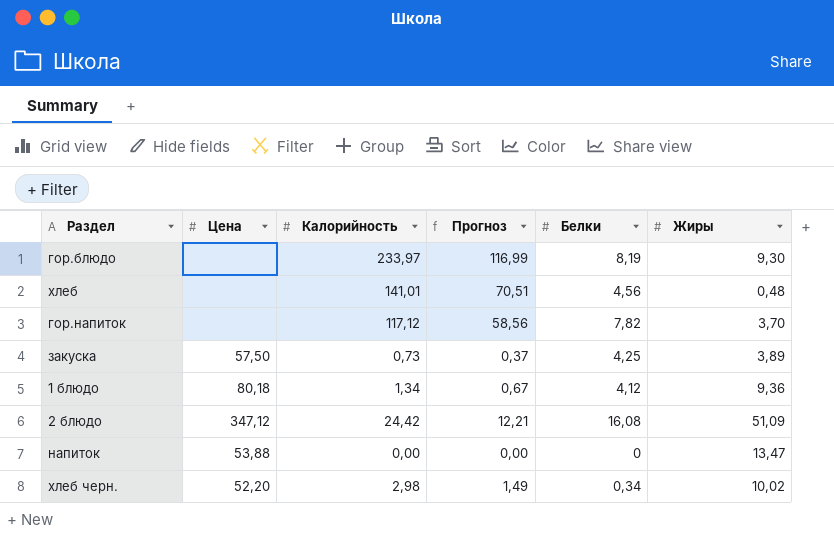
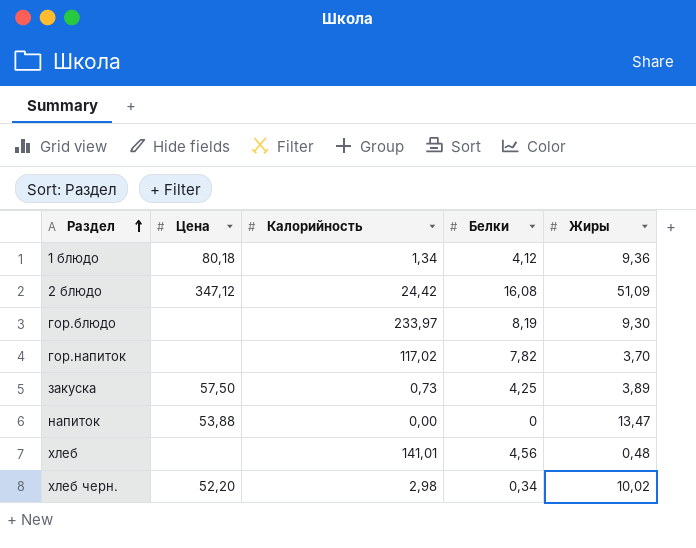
row order: none -> Раздел ascending
column Прогноз | formula: [Калорийность] * 0,5 -> none
гор.напиток | Калорийность: 117,12 -> 117,02

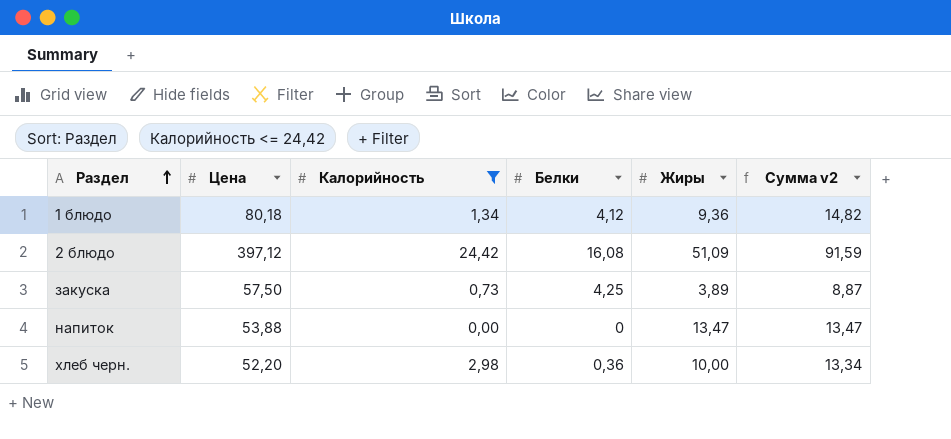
filter: none -> Калорийность <= 24,42
column Сумма v2 | formula: none -> [Калорийность] + [Белки] + [Жиры]
2 блюдо | Цена: 347,12 -> 397,12
хлеб черн. | Белки: 0,34 -> 0,36
хлеб черн. | Жиры: 10,02 -> 10,00

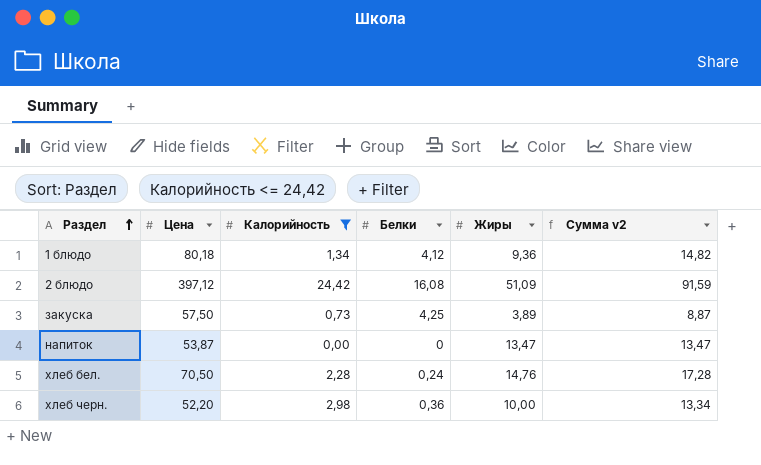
напиток | Цена: 53,88 -> 53,87
row хлеб бел.: none -> 70,50 | 2,28 | 0,24 | 14,76 | 17,28

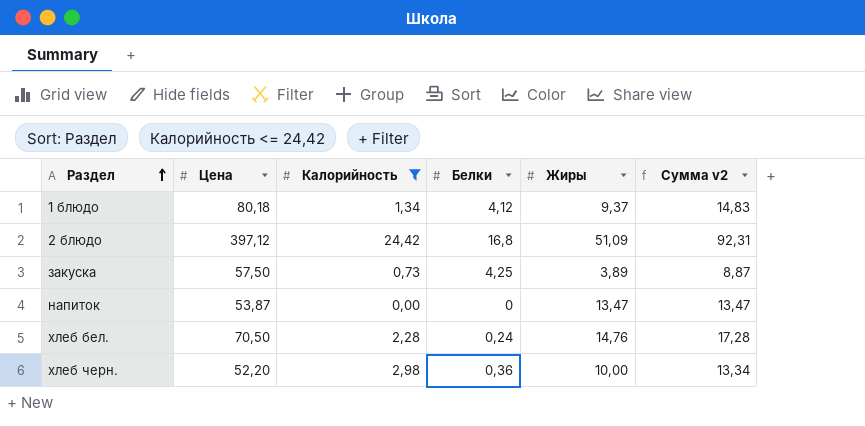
1 блюдо | Жиры: 9,36 -> 9,37
1 блюдо | Сумма v2: 14,82 -> 14,83
2 блюдо | Белки: 16,08 -> 16,8
2 блюдо | Сумма v2: 91,59 -> 92,31

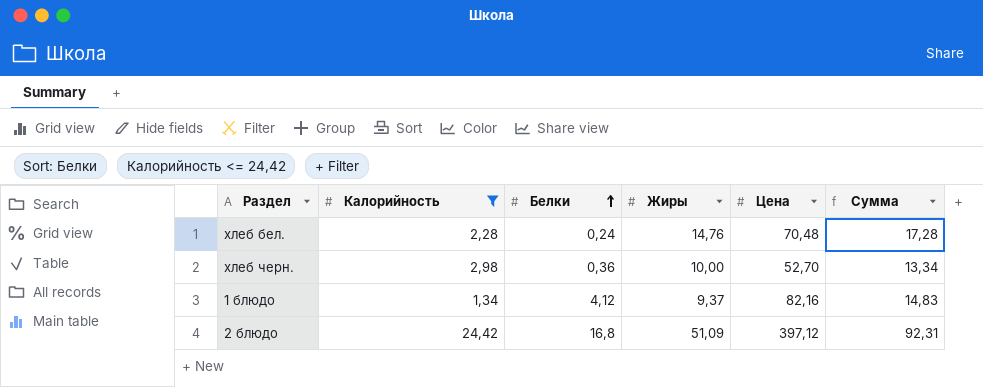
row order: Раздел ascending -> Белки ascending
column Цена | position: 2 -> 5
column name: Сумма v2 -> Сумма
row закуска: 57,50 | 0,73 | 4,25 | 3,89 | 8,87 -> none
row напиток: 53,87 | 0,00 | 0 | 13,47 | 13,47 -> none
хлеб бел. | Цена: 70,50 -> 70,48
хлеб черн. | Цена: 52,20 -> 52,70
1 блюдо | Цена: 80,18 -> 82,16

